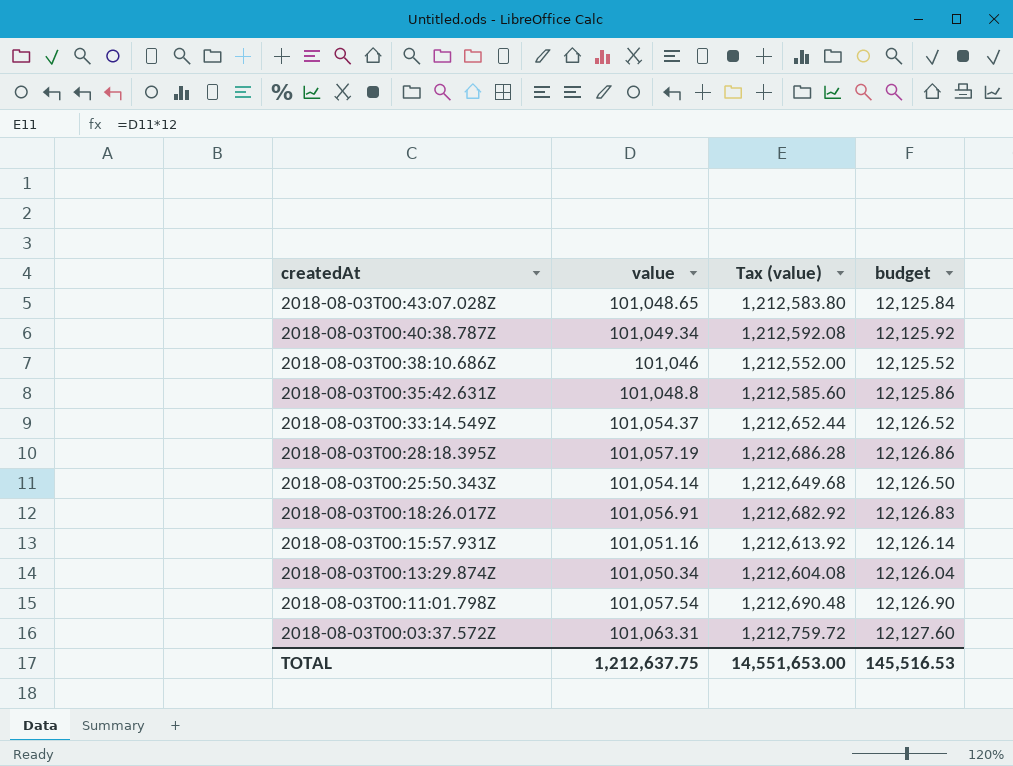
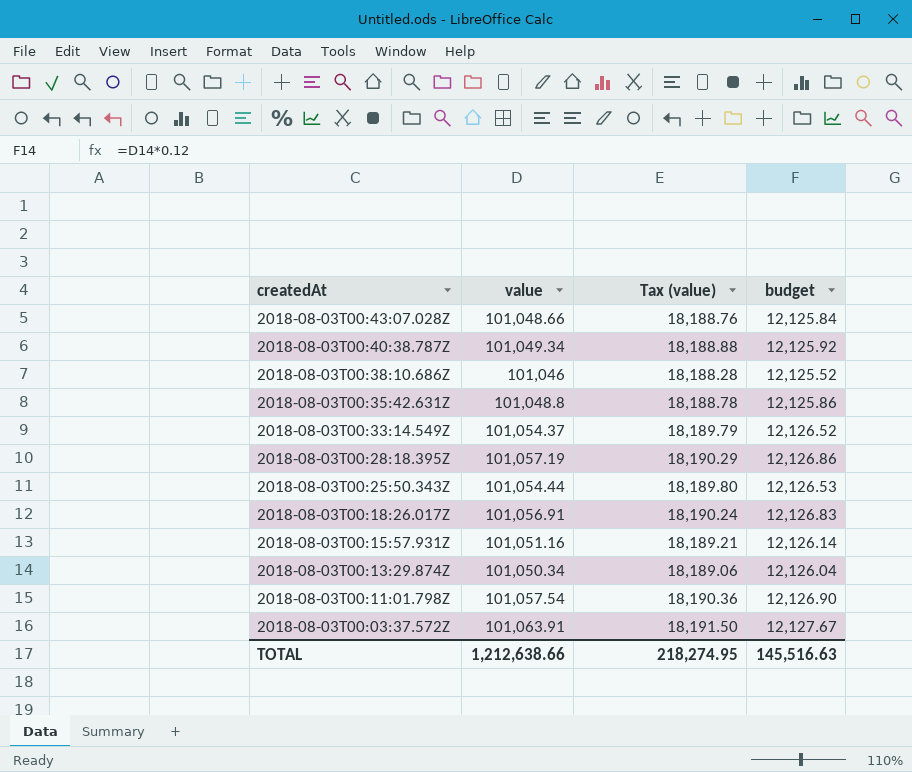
column Tax (value) | formula: [value] * 12 -> [value] * 0.18
2018-08-03T00:43:07.028Z | value: 101,048.65 -> 101,048.66
2018-08-03T00:25:50.343Z | value: 101,054.14 -> 101,054.44
2018-08-03T00:25:50.343Z | budget: 12,126.50 -> 12,126.53
2018-08-03T00:03:37.572Z | value: 101,063.31 -> 101,063.91
2018-08-03T00:03:37.572Z | budget: 12,127.60 -> 12,127.67
TOTAL | value: 1,212,637.75 -> 1,212,638.66
TOTAL | Tax (value): 14,551,653.00 -> 218,274.95
TOTAL | budget: 145,516.53 -> 145,516.63

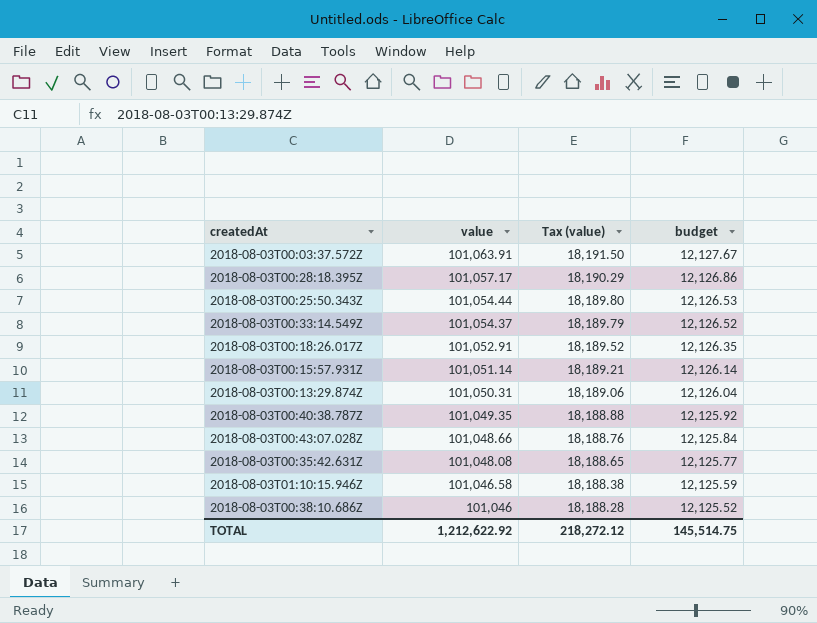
row order: createdAt descending -> value descending
row 2018-08-03T00:11:01.798Z: 101,057.54 | 18,190.36 | 12,126.90 -> none
2018-08-03T00:28:18.395Z | value: 101,057.19 -> 101,057.17
2018-08-03T00:18:26.017Z | value: 101,056.91 -> 101,052.91
2018-08-03T00:18:26.017Z | Tax (value): 18,190.24 -> 18,189.52
2018-08-03T00:18:26.017Z | budget: 12,126.83 -> 12,126.35
2018-08-03T00:15:57.931Z | value: 101,051.16 -> 101,051.14
2018-08-03T00:13:29.874Z | value: 101,050.34 -> 101,050.31
2018-08-03T00:40:38.787Z | value: 101,049.34 -> 101,049.35
2018-08-03T00:35:42.631Z | value: 101,048.8 -> 101,048.08
2018-08-03T00:35:42.631Z | Tax (value): 18,188.78 -> 18,188.65
2018-08-03T00:35:42.631Z | budget: 12,125.86 -> 12,125.77
row 2018-08-03T01:10:15.946Z: none -> 101,046.58 | 18,188.38 | 12,125.59
TOTAL | value: 1,212,638.66 -> 1,212,622.92
TOTAL | Tax (value): 218,274.95 -> 218,272.12
TOTAL | budget: 145,516.63 -> 145,514.75

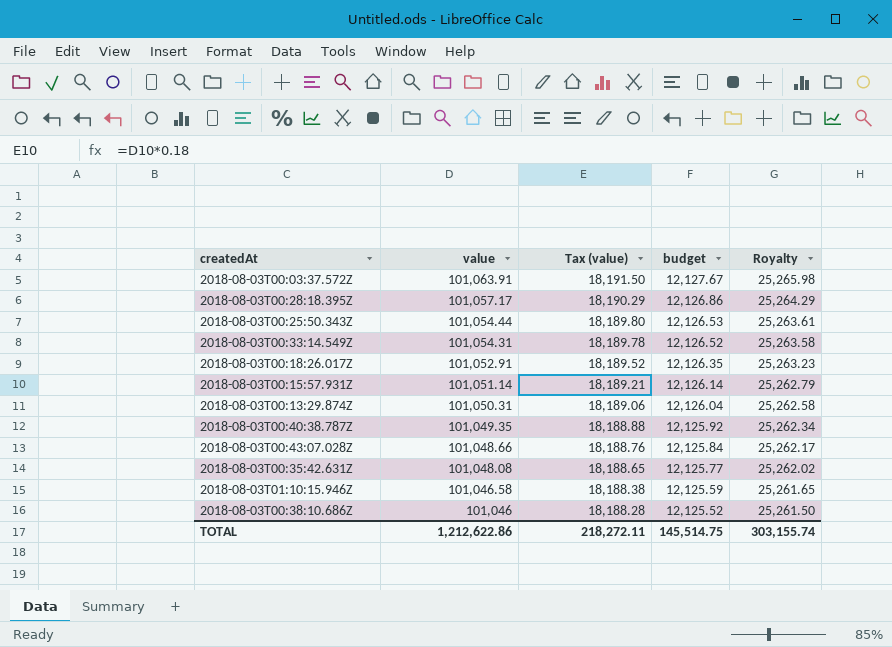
column Royalty | formula: none -> [value] * 0.25
2018-08-03T00:33:14.549Z | value: 101,054.37 -> 101,054.31
2018-08-03T00:33:14.549Z | Tax (value): 18,189.79 -> 18,189.78
TOTAL | value: 1,212,622.92 -> 1,212,622.86
TOTAL | Tax (value): 218,272.12 -> 218,272.11

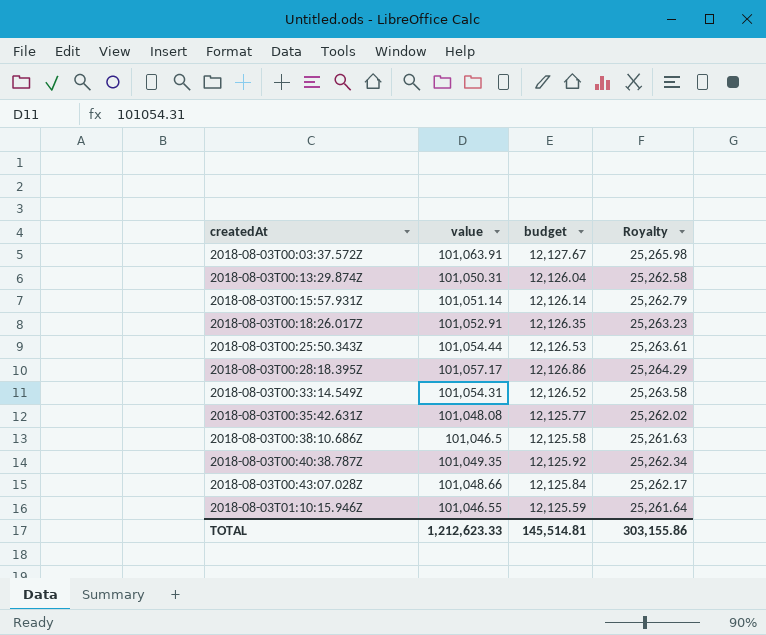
row order: value descending -> createdAt ascending
column Tax (value) | formula: [value] * 0.18 -> none
2018-08-03T00:38:10.686Z | value: 101,046 -> 101,046.5
2018-08-03T00:38:10.686Z | budget: 12,125.52 -> 12,125.58
2018-08-03T00:38:10.686Z | Royalty: 25,261.50 -> 25,261.63
2018-08-03T01:10:15.946Z | value: 101,046.58 -> 101,046.55
2018-08-03T01:10:15.946Z | Royalty: 25,261.65 -> 25,261.64
TOTAL | value: 1,212,622.86 -> 1,212,623.33
TOTAL | budget: 145,514.75 -> 145,514.81
TOTAL | Royalty: 303,155.74 -> 303,155.86

